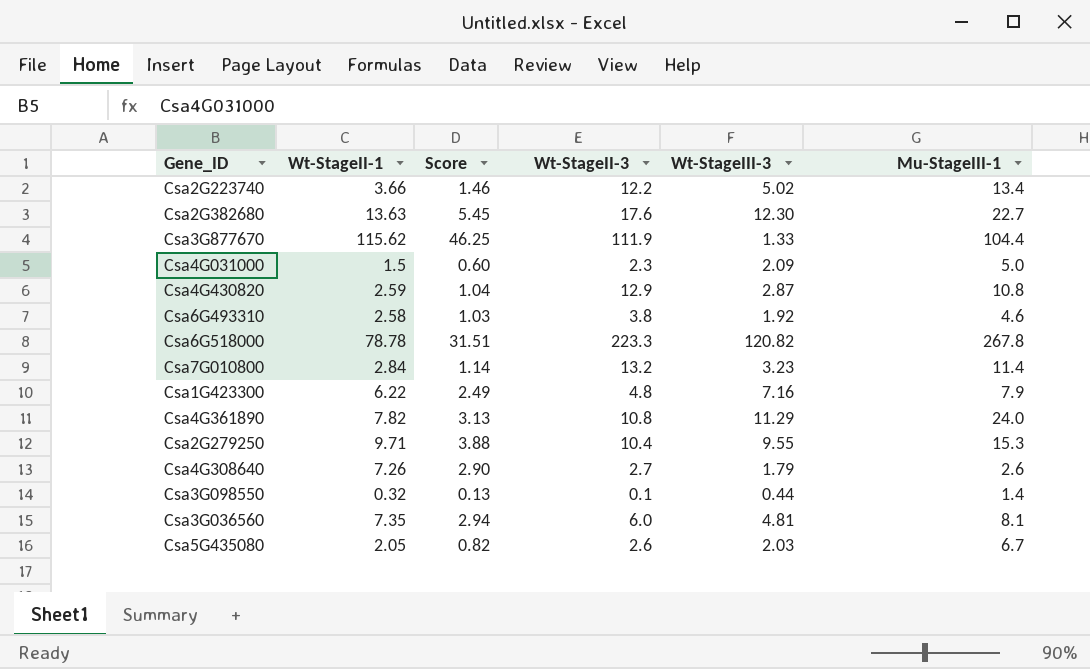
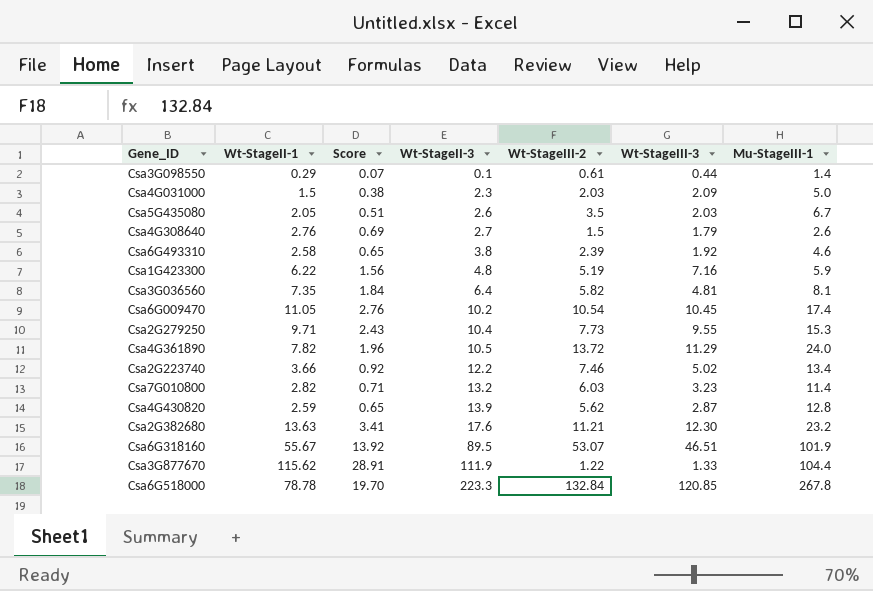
row order: none -> Wt-StageII-3 ascending
column Score | formula: [Wt-StageII-1] * 0.4 -> [Wt-StageII-1] * 0.25
column Wt-StageIII-2 | position: none -> 5
Csa3G098550 | Wt-StageII-1: 0.32 -> 0.29
Csa4G308640 | Wt-StageII-1: 7.26 -> 2.76
Csa1G423300 | Mu-StageIII-1: 7.9 -> 5.9
Csa3G036560 | Wt-StageII-3: 6.0 -> 6.4
row Csa6G009470: none -> 11.05 | 2.76 | 10.2 | 10.54 | 10.45 | 17.4
Csa4G361890 | Wt-StageII-3: 10.8 -> 10.5
Csa7G010800 | Wt-StageII-1: 2.84 -> 2.82
Csa4G430820 | Wt-StageII-3: 12.9 -> 13.9
Csa4G430820 | Mu-StageIII-1: 10.8 -> 12.8
Csa2G382680 | Mu-StageIII-1: 22.7 -> 23.2
row Csa6G318160: none -> 55.67 | 13.92 | 89.5 | 53.07 | 46.51 | 101.9
Csa6G518000 | Wt-StageIII-3: 120.82 -> 120.85

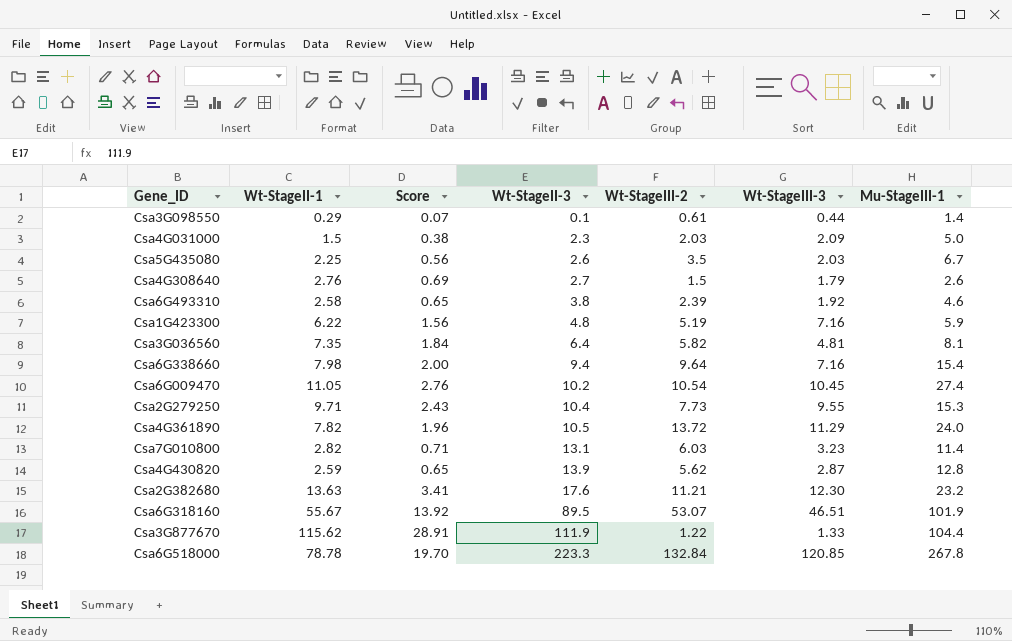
row Csa2G223740: 3.66 | 0.92 | 12.2 | 7.46 | 5.02 | 13.4 -> none
Csa5G435080 | Wt-StageII-1: 2.05 -> 2.25
Csa5G435080 | Score: 0.51 -> 0.56
row Csa6G338660: none -> 7.98 | 2.00 | 9.4 | 9.64 | 7.16 | 15.4
Csa6G009470 | Mu-StageIII-1: 17.4 -> 27.4
Csa7G010800 | Wt-StageII-3: 13.2 -> 13.1

